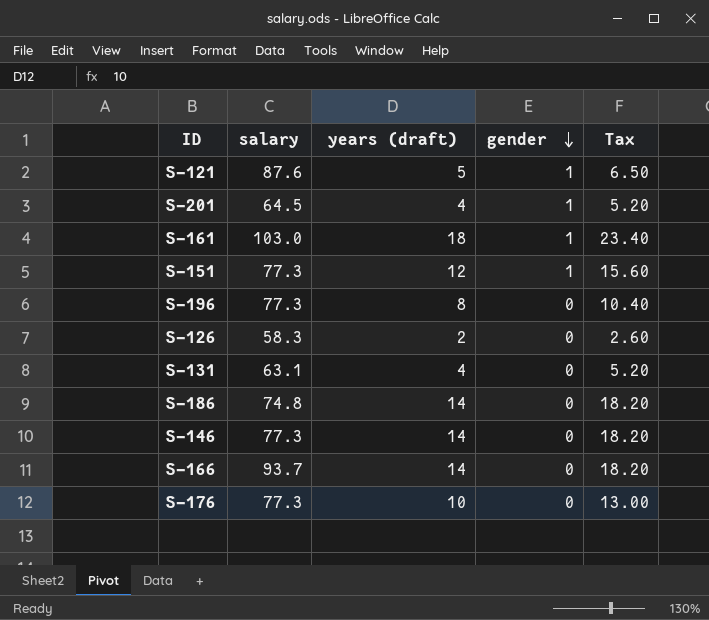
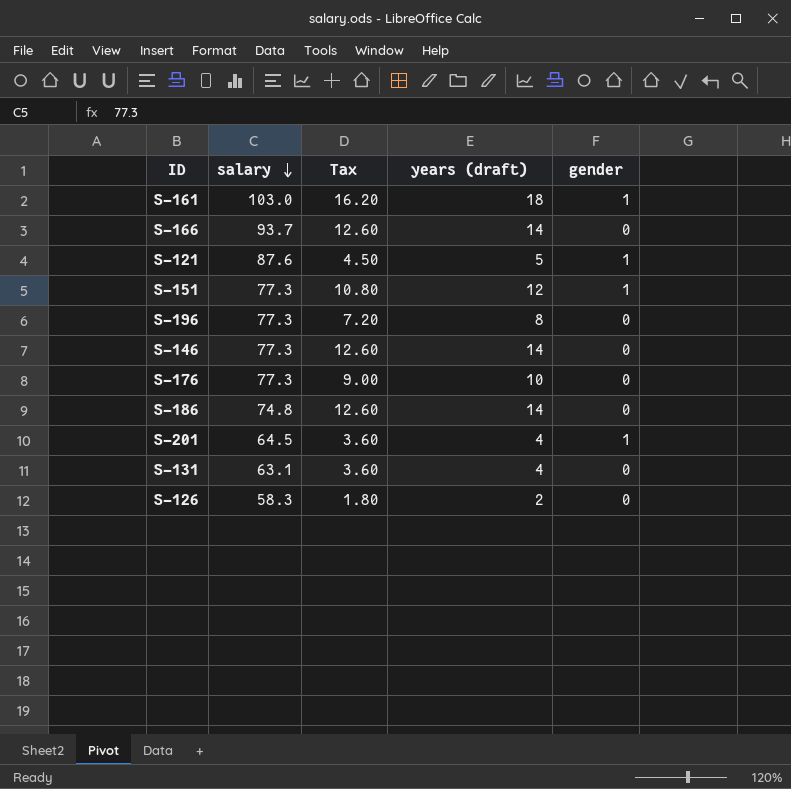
row order: gender descending -> salary descending
column Tax | formula: [years (draft)] * 1.3 -> [years (draft)] * 0.9
column Tax | position: 5 -> 3

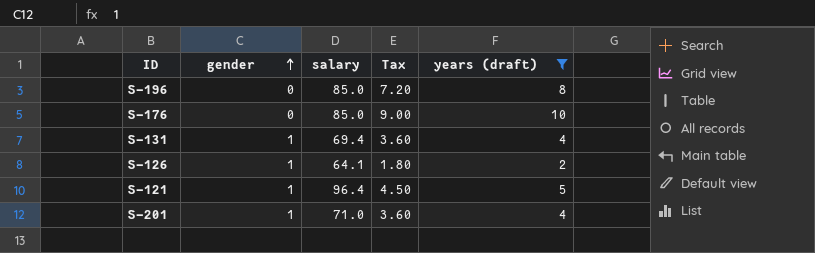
filter: none -> years (draft) <= 10
row order: salary descending -> gender ascending
column gender | position: 5 -> 2
S-196 | salary: 77.3 -> 85.0
S-176 | salary: 77.3 -> 85.0
S-131 | gender: 0 -> 1
S-131 | salary: 63.1 -> 69.4
S-126 | gender: 0 -> 1
S-126 | salary: 58.3 -> 64.1
S-121 | salary: 87.6 -> 96.4
S-201 | salary: 64.5 -> 71.0

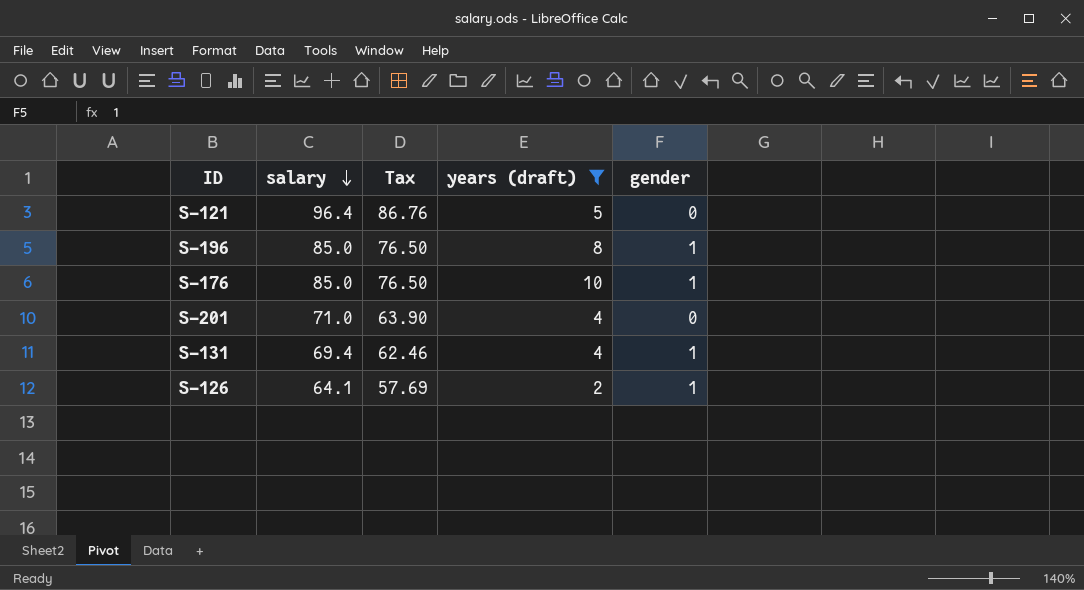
row order: gender ascending -> salary descending
column Tax | formula: [years (draft)] * 0.9 -> [salary] * 0.9
column gender | position: 2 -> 5
S-121 | gender: 1 -> 0
S-196 | gender: 0 -> 1
S-176 | gender: 0 -> 1
S-201 | gender: 1 -> 0

